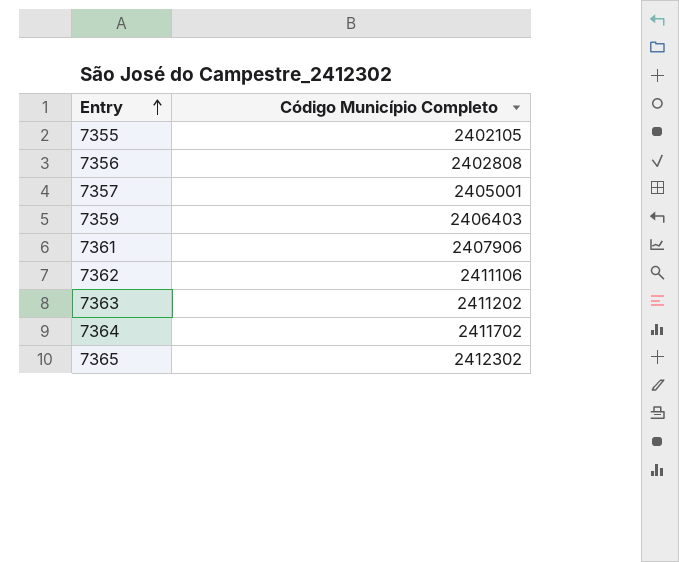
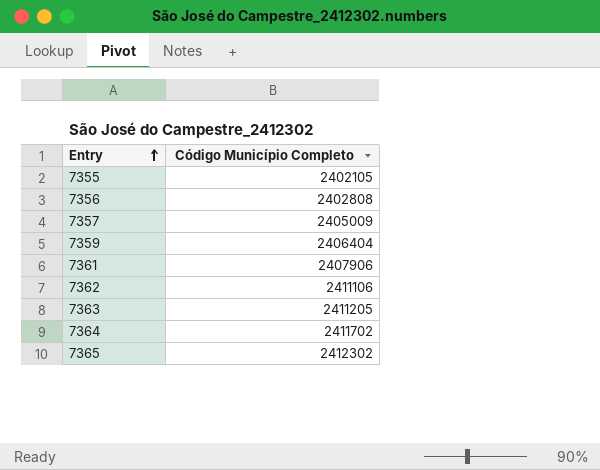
7357 | Código Município Completo: 2405001 -> 2405009
7359 | Código Município Completo: 2406403 -> 2406404
7363 | Código Município Completo: 2411202 -> 2411205

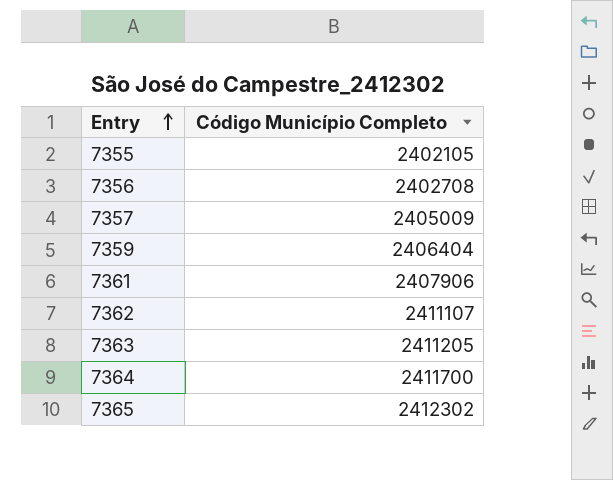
7356 | Código Município Completo: 2402808 -> 2402708
7362 | Código Município Completo: 2411106 -> 2411107
7364 | Código Município Completo: 2411702 -> 2411700

